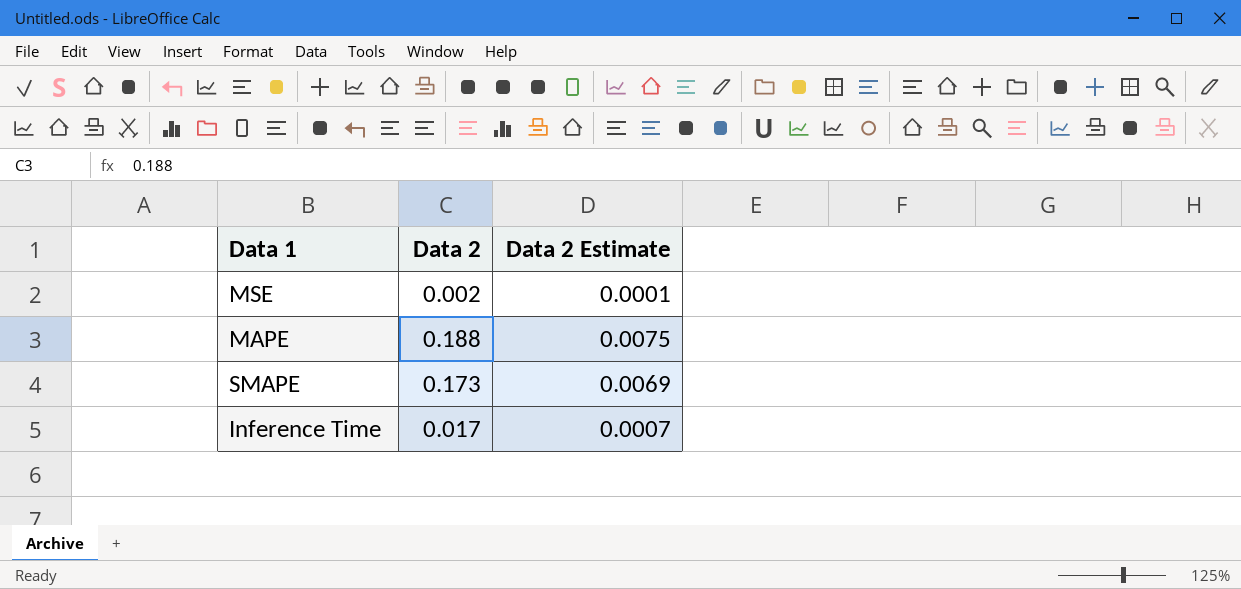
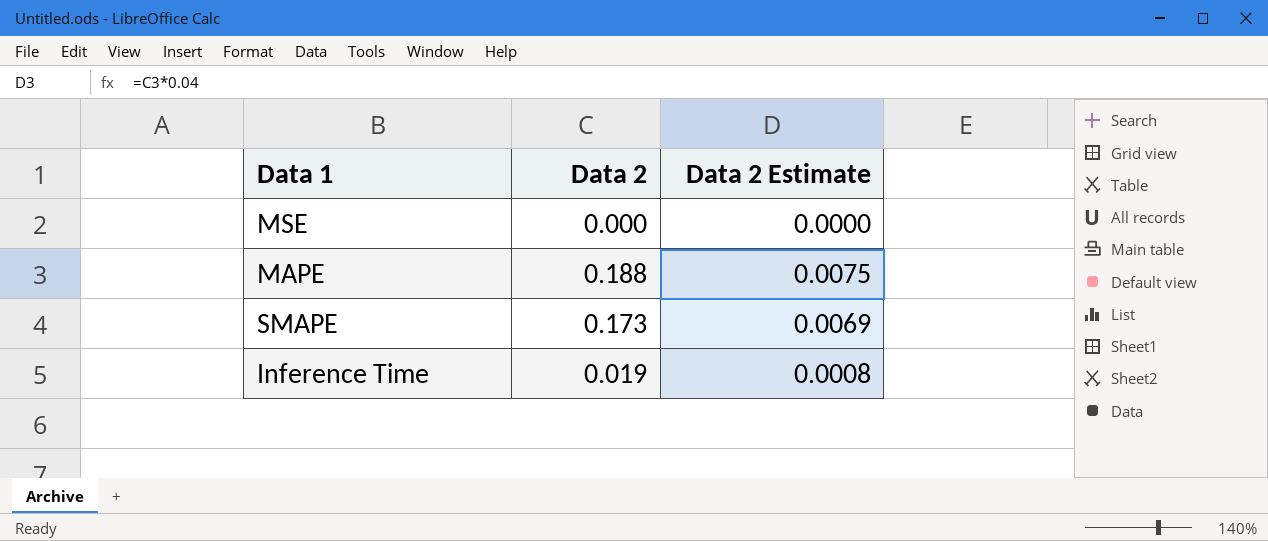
MSE | Data 2: 0.002 -> 0.000
MSE | Data 2 Estimate: 0.0001 -> 0.0000
Inference Time | Data 2: 0.017 -> 0.019
Inference Time | Data 2 Estimate: 0.0007 -> 0.0008

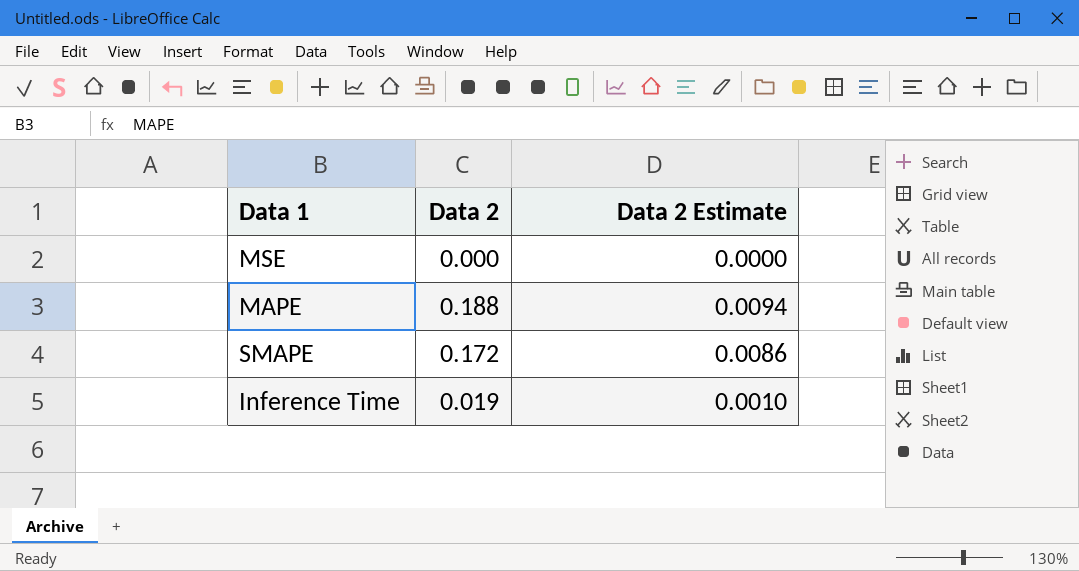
column Data 2 Estimate | formula: [Data 2] * 0.04 -> [Data 2] * 0.05
SMAPE | Data 2: 0.173 -> 0.172

